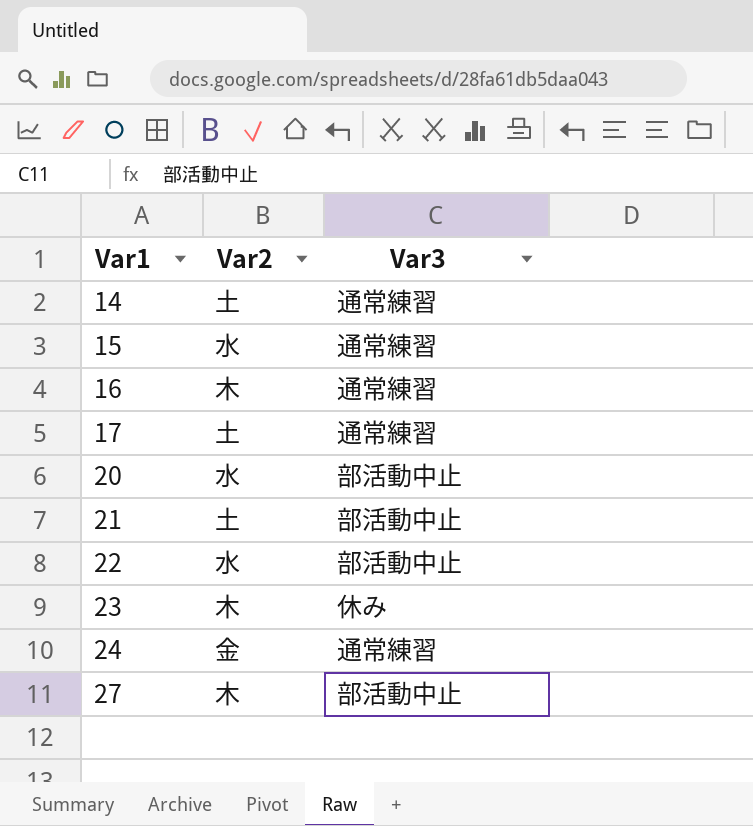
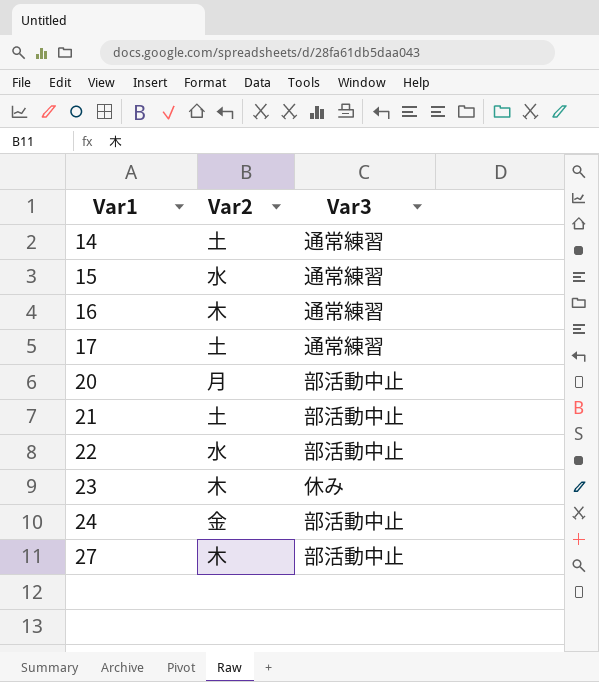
20 | Var2: 水 -> 月
24 | Var3: 通常練習 -> 部活動中止

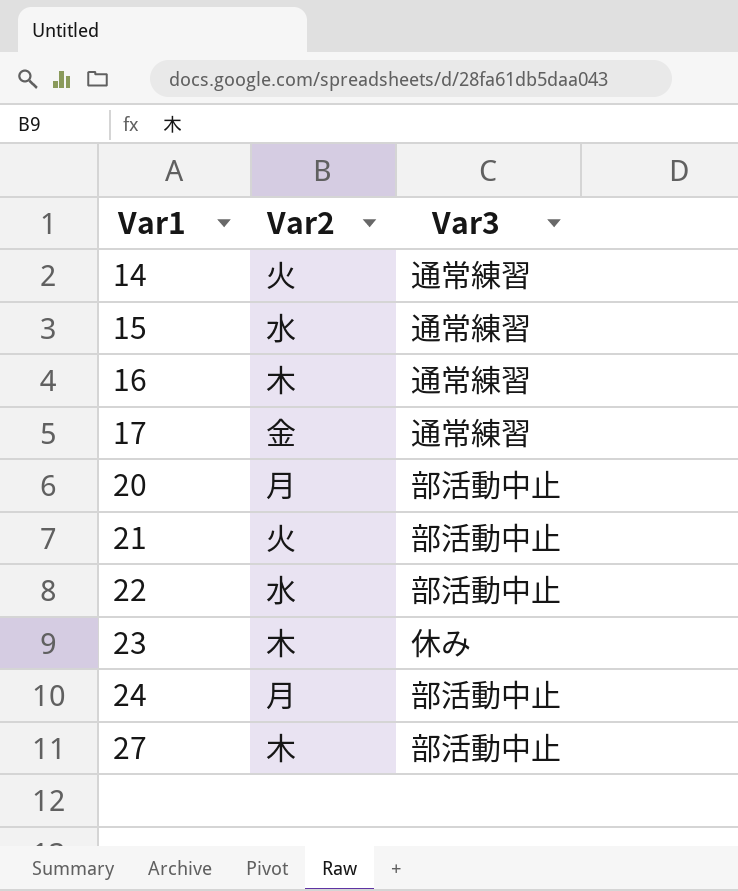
14 | Var2: 土 -> 火
17 | Var2: 土 -> 金
21 | Var2: 土 -> 火
24 | Var2: 金 -> 月

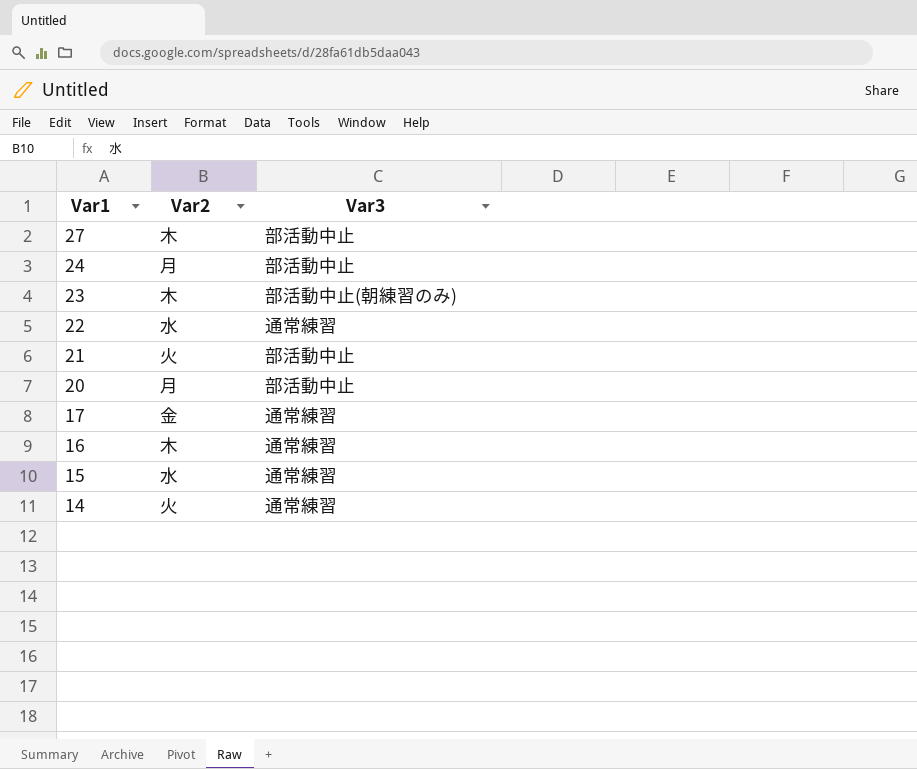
row order: Var1 ascending -> Var1 descending
23 | Var3: 休み -> 部活動中止(朝練習のみ)
22 | Var3: 部活動中止 -> 通常練習

